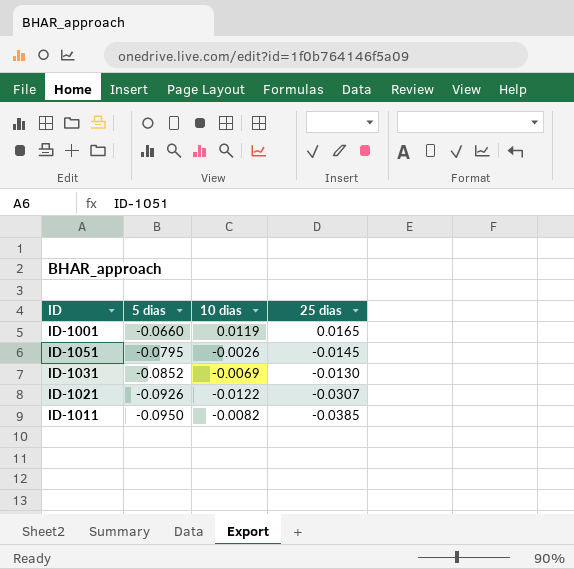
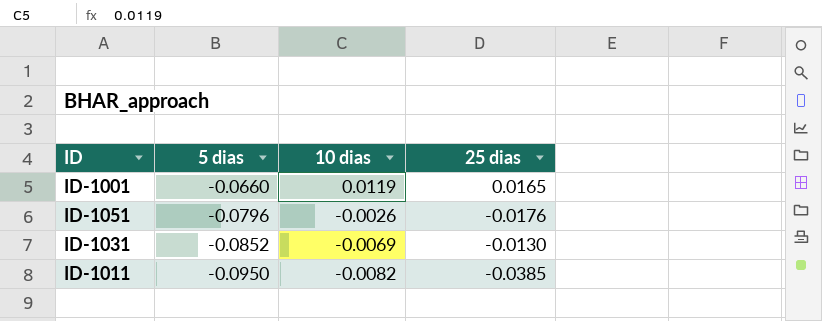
row ID-1021: -0.0926 | -0.0122 | -0.0307 -> none
ID-1051 | 5 dias: -0.0795 -> -0.0796
ID-1051 | 25 dias: -0.0145 -> -0.0176

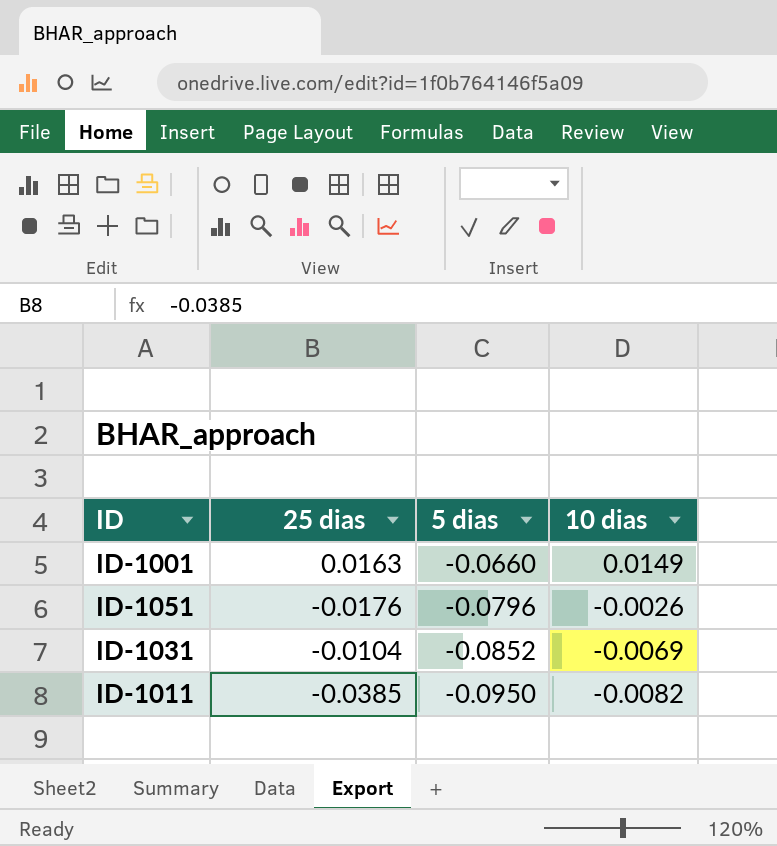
column 25 dias | position: 4 -> 2
ID-1001 | 25 dias: 0.0165 -> 0.0163
ID-1001 | 10 dias: 0.0119 -> 0.0149
ID-1031 | 25 dias: -0.0130 -> -0.0104

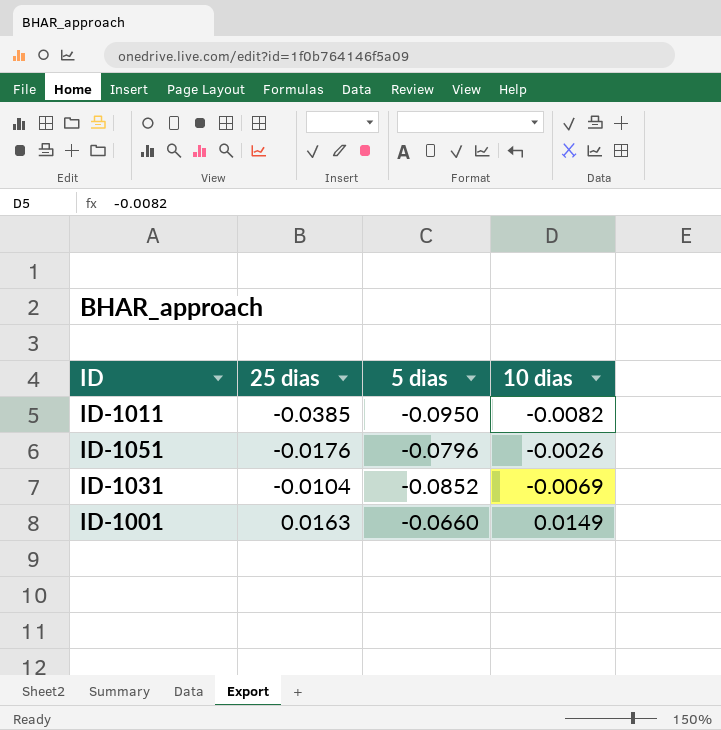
row order: 5 dias descending -> 25 dias ascending

